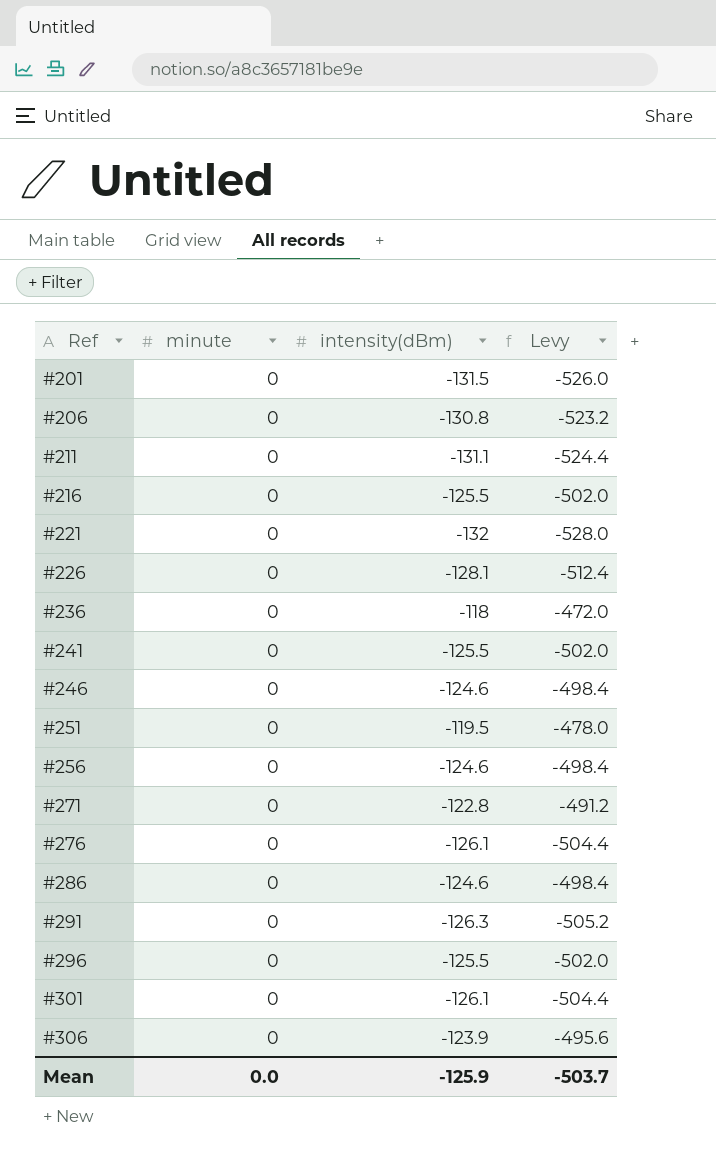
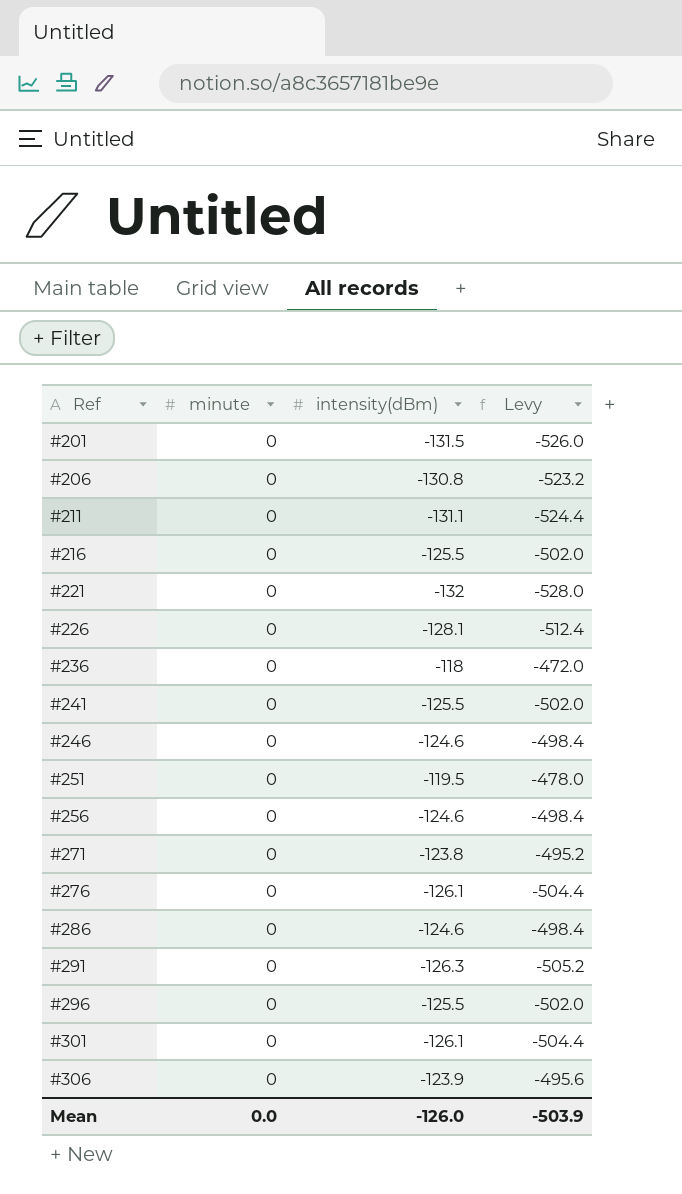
#271 | intensity(dBm): -122.8 -> -123.8
#271 | Levy: -491.2 -> -495.2
Mean | intensity(dBm): -125.9 -> -126.0
Mean | Levy: -503.7 -> -503.9

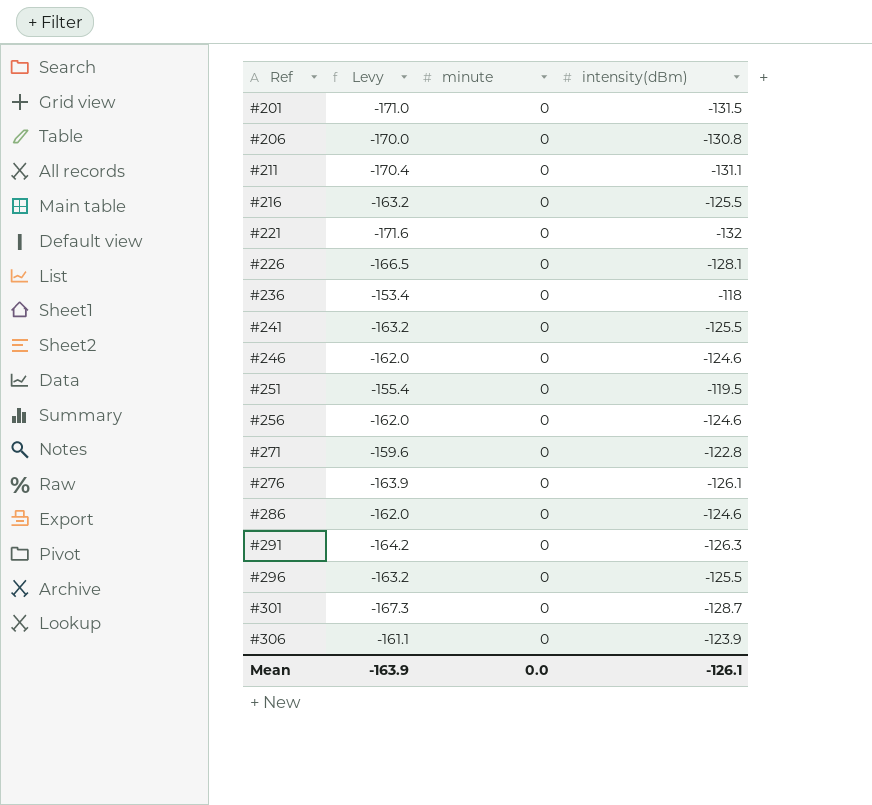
column Levy | formula: [intensity(dBm)] * 4 -> [intensity(dBm)] * 1.3
column Levy | position: 4 -> 2
#271 | intensity(dBm): -123.8 -> -122.8
#301 | intensity(dBm): -126.1 -> -128.7
Mean | Levy: -503.9 -> -163.9
Mean | intensity(dBm): -126.0 -> -126.1

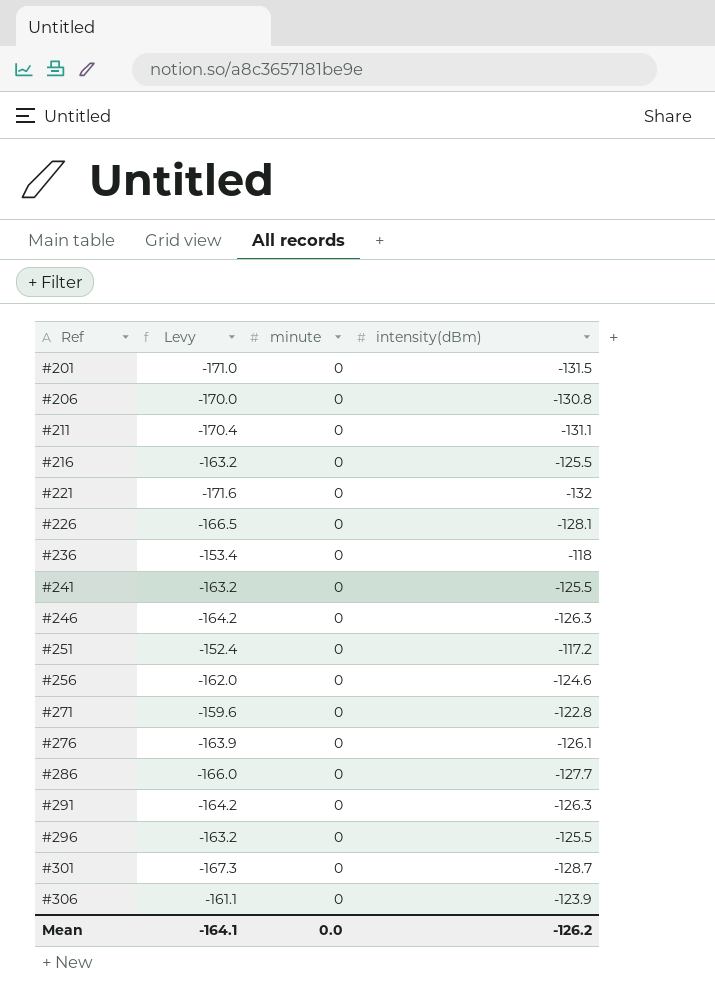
#246 | Levy: -162.0 -> -164.2
#246 | intensity(dBm): -124.6 -> -126.3
#251 | Levy: -155.4 -> -152.4
#251 | intensity(dBm): -119.5 -> -117.2
#286 | Levy: -162.0 -> -166.0
#286 | intensity(dBm): -124.6 -> -127.7
Mean | Levy: -163.9 -> -164.1
Mean | intensity(dBm): -126.1 -> -126.2

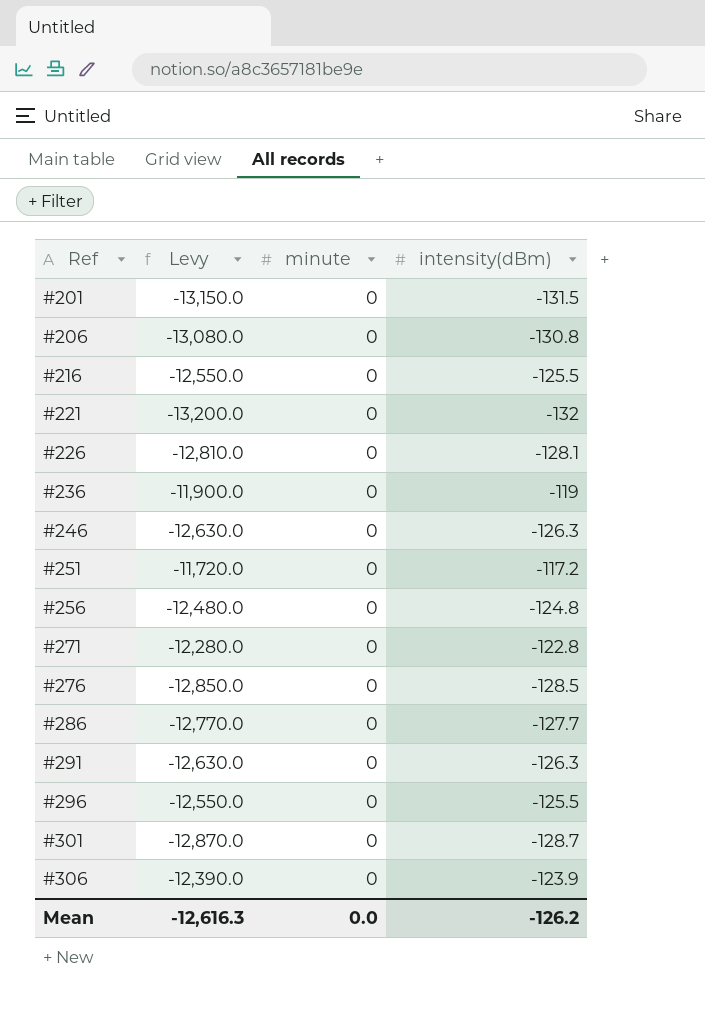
column Levy | formula: [intensity(dBm)] * 1.3 -> [intensity(dBm)] * 100
row #211: -170.4 | 0 | -131.1 -> none
row #241: -163.2 | 0 | -125.5 -> none
#236 | intensity(dBm): -118 -> -119
#256 | intensity(dBm): -124.6 -> -124.8
#276 | intensity(dBm): -126.1 -> -128.5
Mean | Levy: -164.1 -> -12,616.3

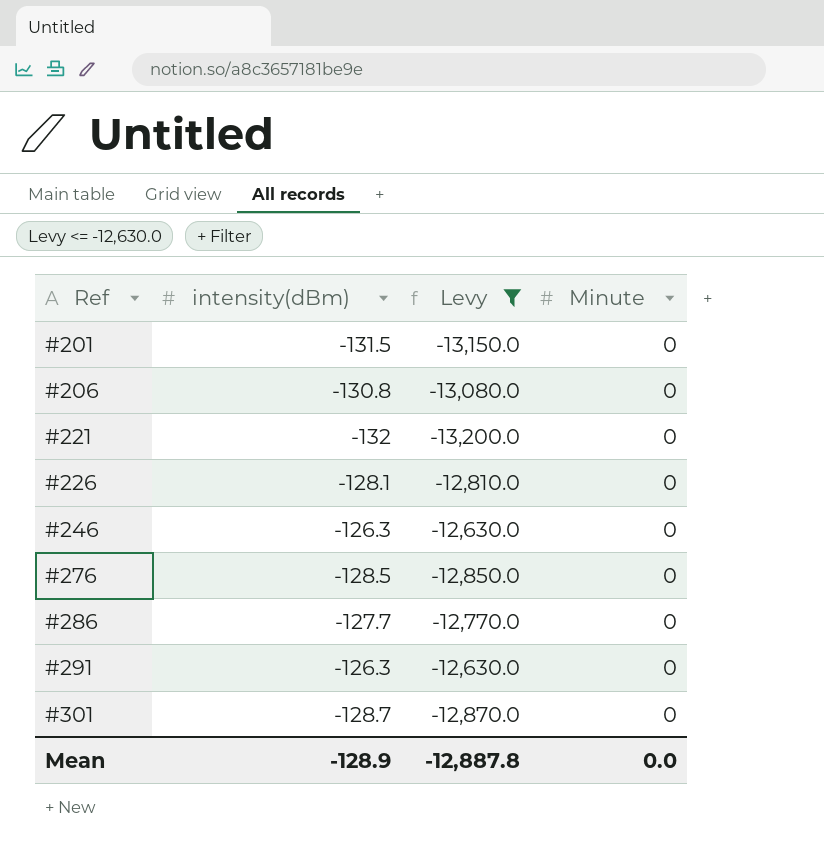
filter: none -> Levy <= -12,630.0
column intensity(dBm) | position: 4 -> 2
column name: minute -> Minute
Mean | intensity(dBm): -126.2 -> -128.9
Mean | Levy: -12,616.3 -> -12,887.8

